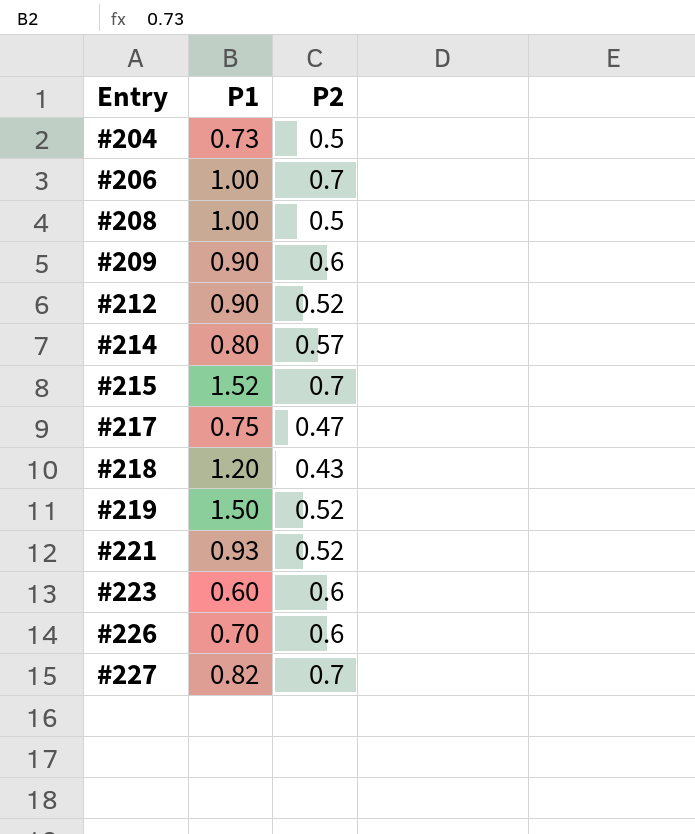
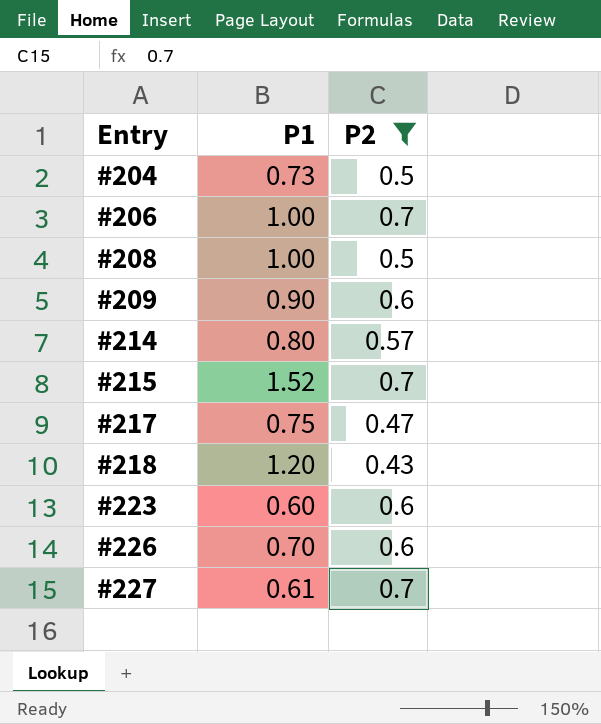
filter: none -> P2 != 0.52
#227 | P1: 0.82 -> 0.61

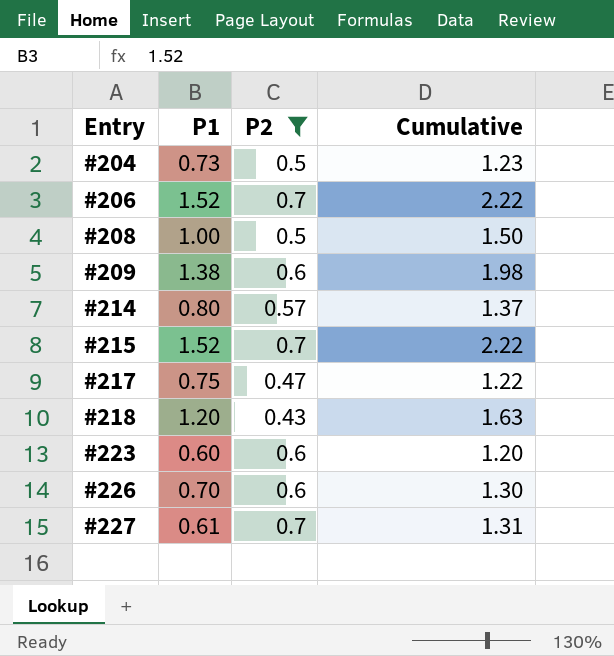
column Cumulative | formula: none -> [P1] + [P2]
#206 | P1: 1.00 -> 1.52
#209 | P1: 0.90 -> 1.38

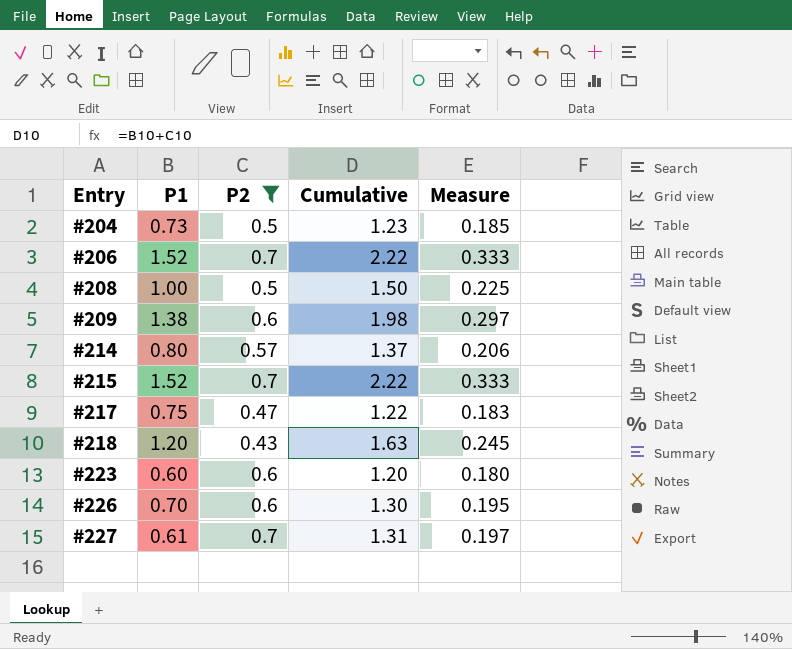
column Measure | formula: none -> [Cumulative] * 0.15

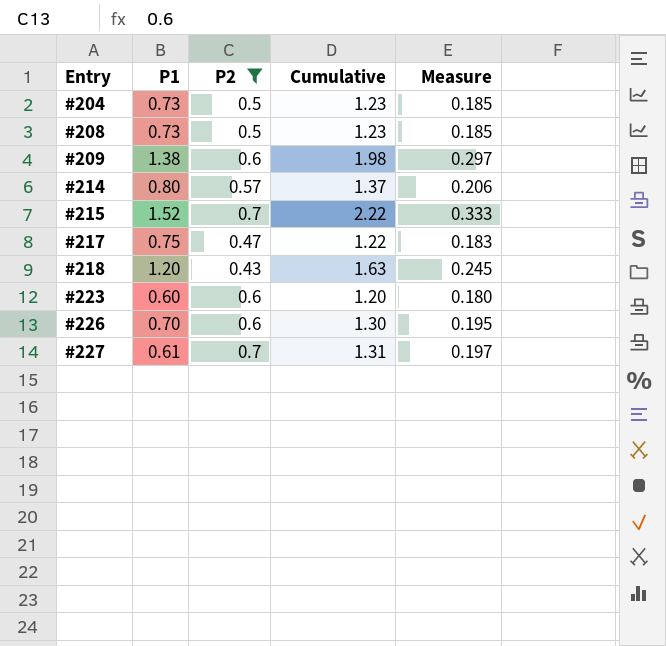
row #206: 1.52 | 0.7 | 2.22 | 0.333 -> none
#208 | P1: 1.00 -> 0.73
#208 | Cumulative: 1.50 -> 1.23
#208 | Measure: 0.225 -> 0.185

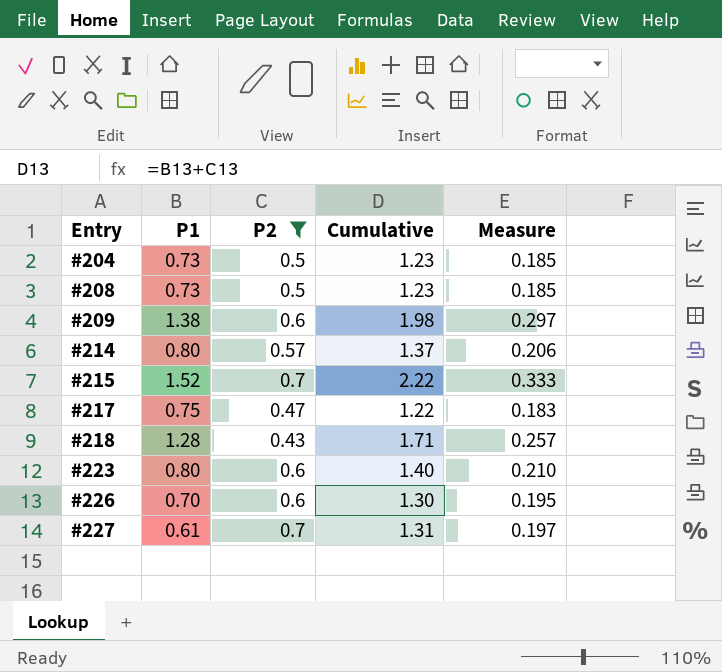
#218 | P1: 1.20 -> 1.28
#218 | Cumulative: 1.63 -> 1.71
#218 | Measure: 0.245 -> 0.257
#223 | P1: 0.60 -> 0.80
#223 | Cumulative: 1.20 -> 1.40
#223 | Measure: 0.180 -> 0.210

